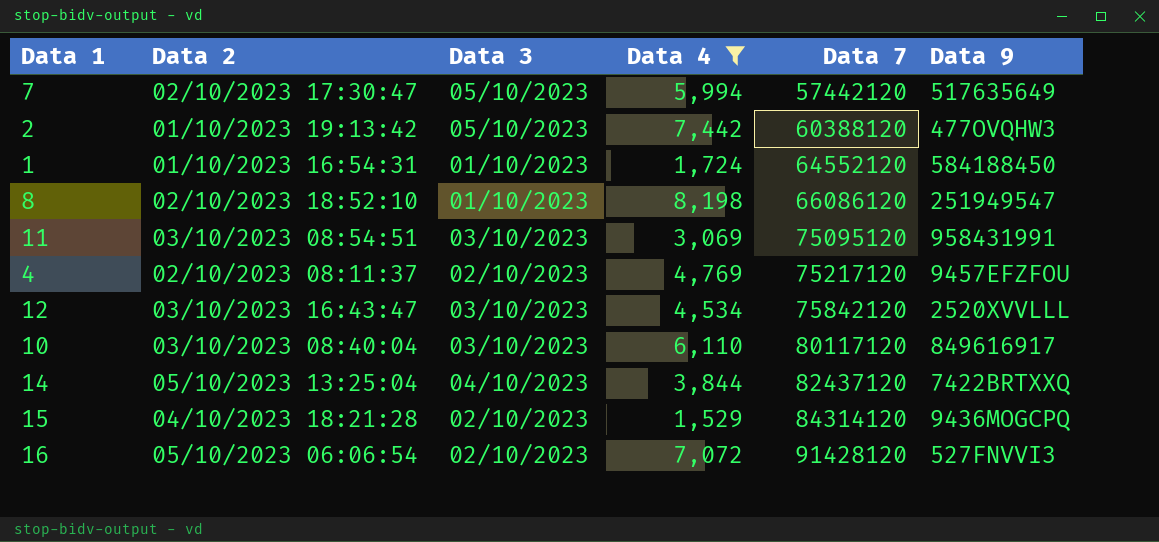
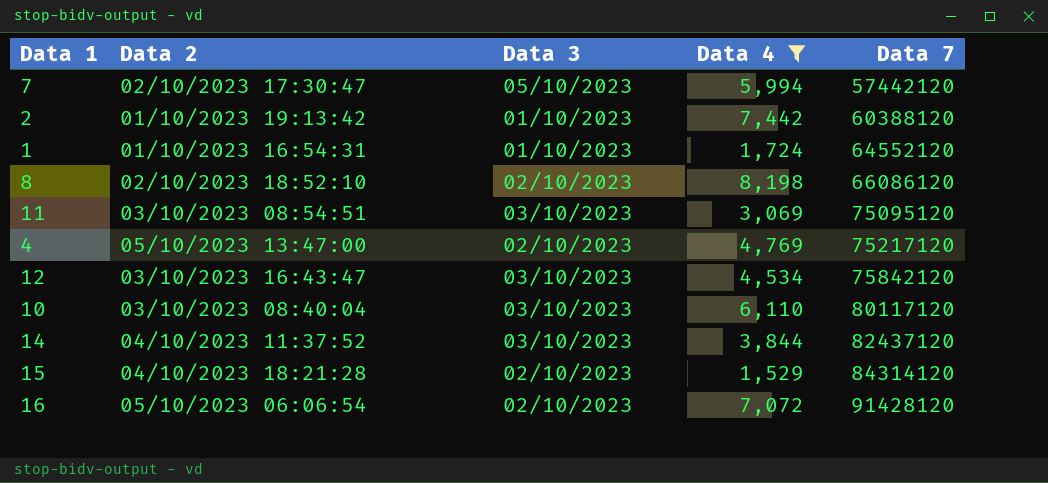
column Data 9 | position: 6 -> none
2 | Data 3: 05/10/2023 -> 01/10/2023
8 | Data 3: 01/10/2023 -> 02/10/2023
4 | Data 2: 02/10/2023 08:11:37 -> 05/10/2023 13:47:00
14 | Data 2: 05/10/2023 13:25:04 -> 04/10/2023 11:37:52
14 | Data 3: 04/10/2023 -> 03/10/2023

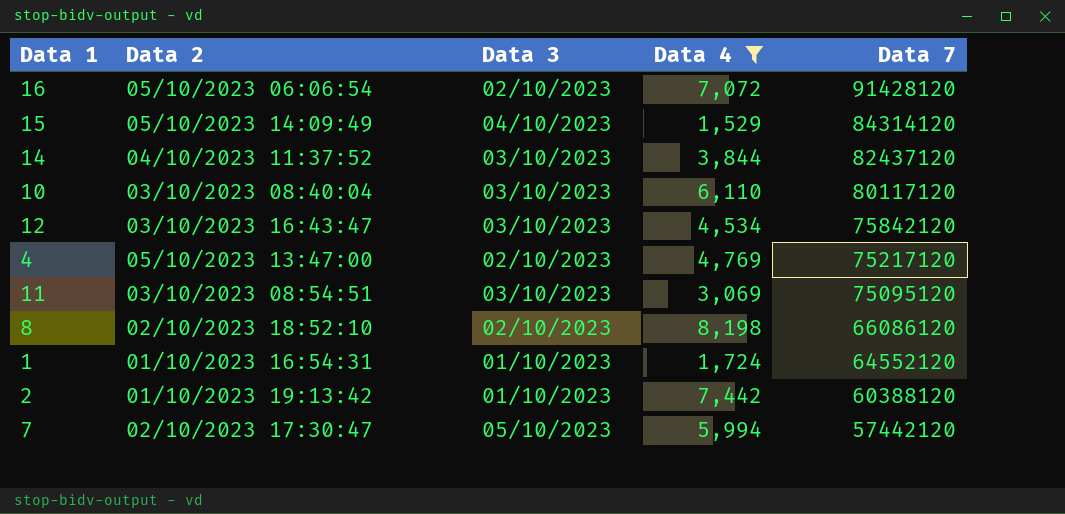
row order: Data 7 ascending -> Data 7 descending
15 | Data 2: 04/10/2023 18:21:28 -> 05/10/2023 14:09:49
15 | Data 3: 02/10/2023 -> 04/10/2023

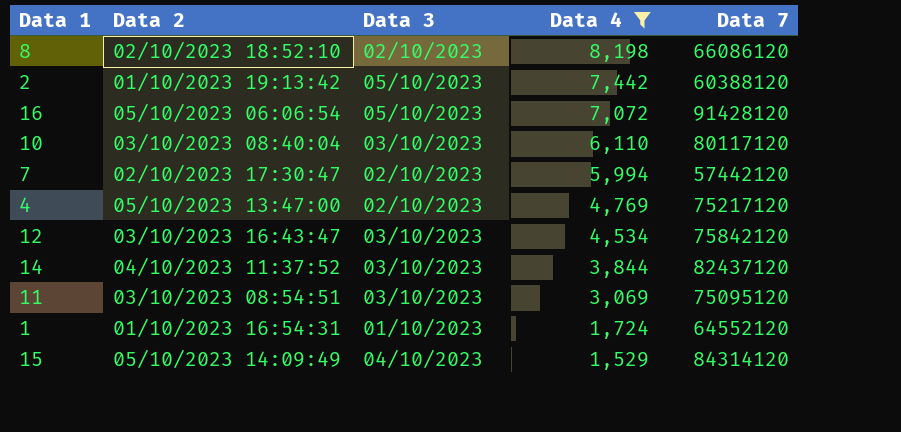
row order: Data 7 descending -> Data 4 descending
2 | Data 3: 01/10/2023 -> 05/10/2023
16 | Data 3: 02/10/2023 -> 05/10/2023
7 | Data 3: 05/10/2023 -> 02/10/2023

